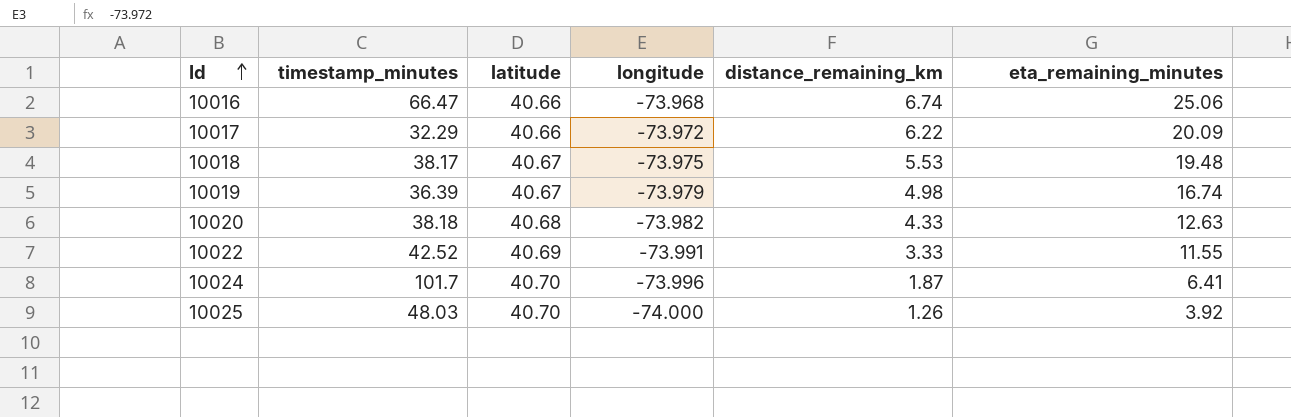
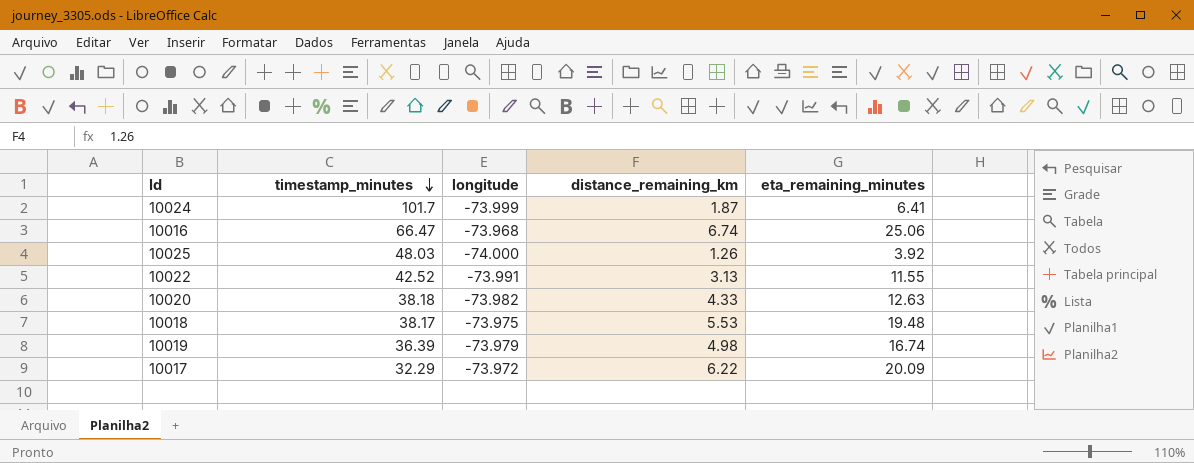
row order: Id ascending -> timestamp_minutes descending
column latitude | position: 3 -> none
10024 | longitude: -73.996 -> -73.999
10022 | distance_remaining_km: 3.33 -> 3.13

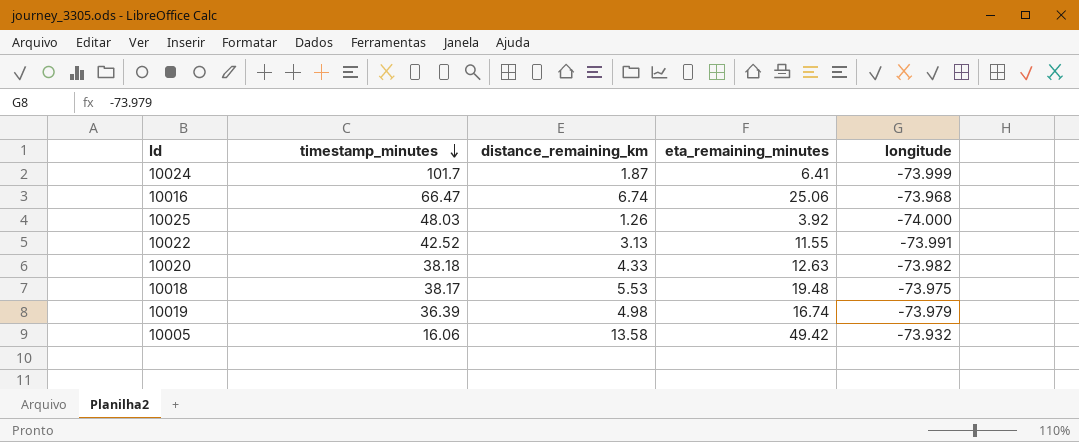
column longitude | position: 3 -> 5
row 10017: 32.29 | -73.972 | 6.22 | 20.09 -> none
row 10005: none -> 16.06 | 13.58 | 49.42 | -73.932

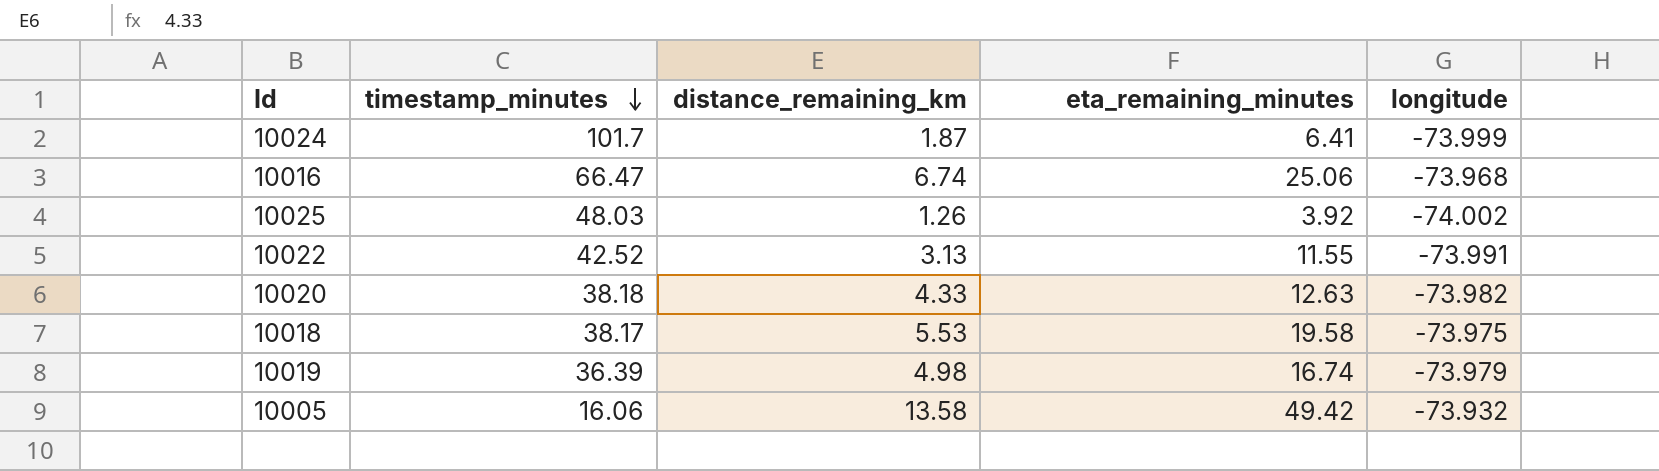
10025 | longitude: -74.000 -> -74.002
10018 | eta_remaining_minutes: 19.48 -> 19.58

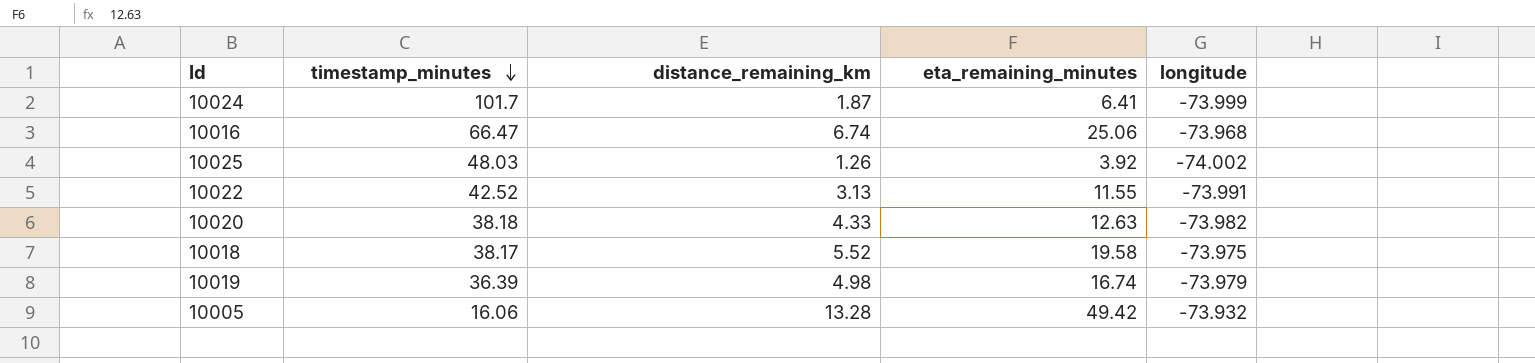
10018 | distance_remaining_km: 5.53 -> 5.52
10005 | distance_remaining_km: 13.58 -> 13.28

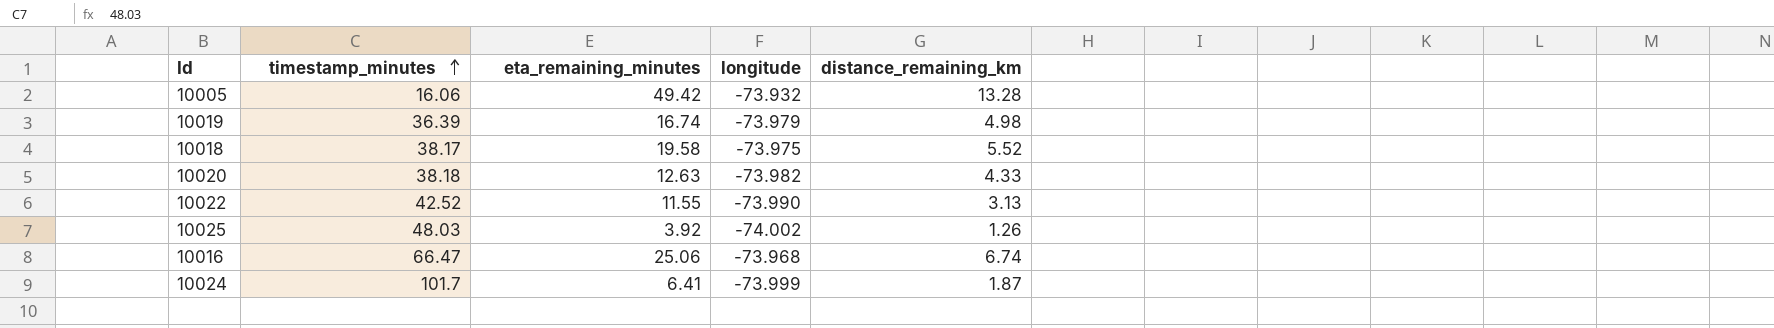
row order: timestamp_minutes descending -> timestamp_minutes ascending
column distance_remaining_km | position: 3 -> 5
10022 | longitude: -73.991 -> -73.990

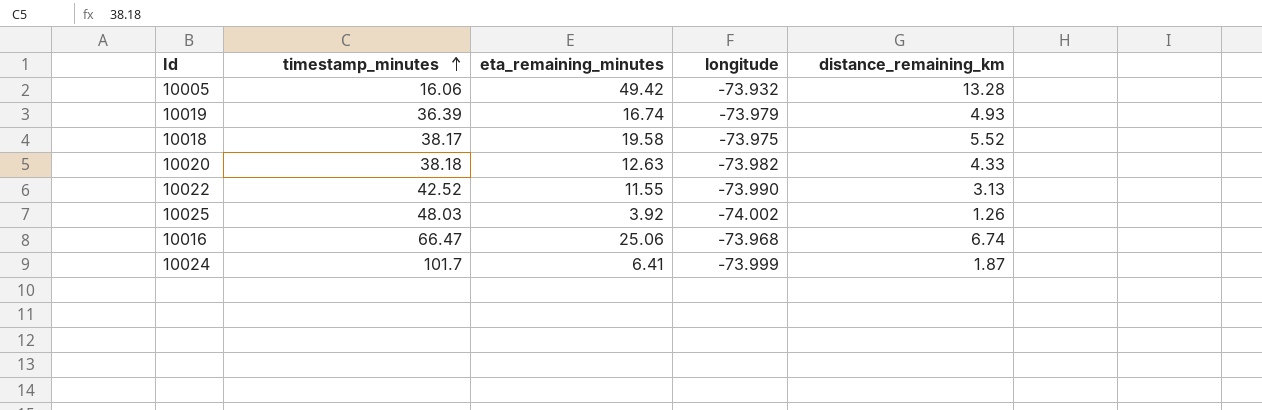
10019 | distance_remaining_km: 4.98 -> 4.93

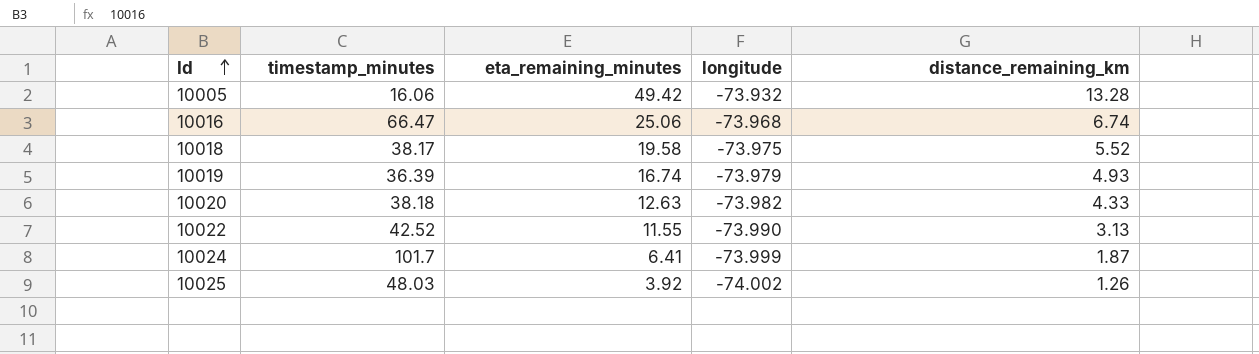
row order: timestamp_minutes ascending -> Id ascending

